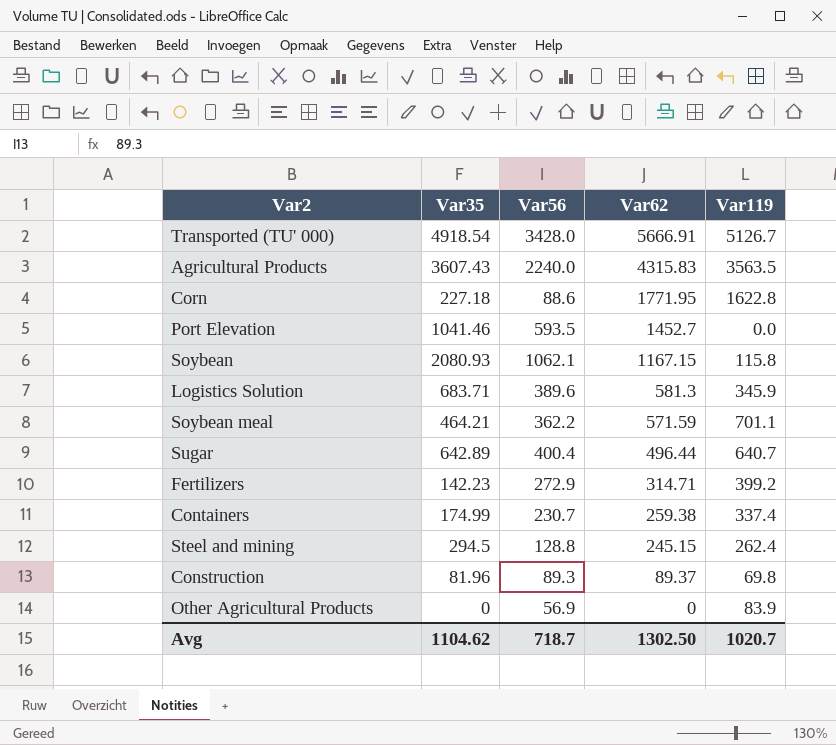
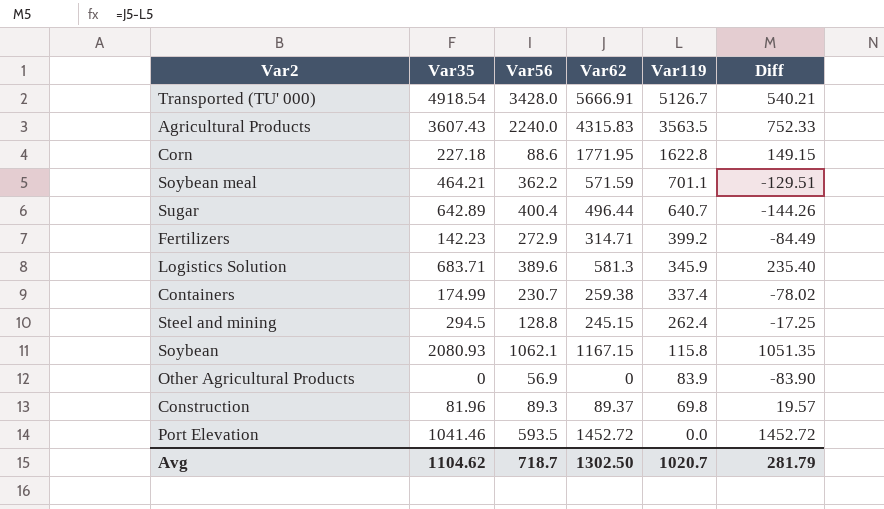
row order: Var62 descending -> Var119 descending
column Diff | formula: none -> [Var62] - [Var119]
Port Elevation | Var62: 1452.7 -> 1452.72

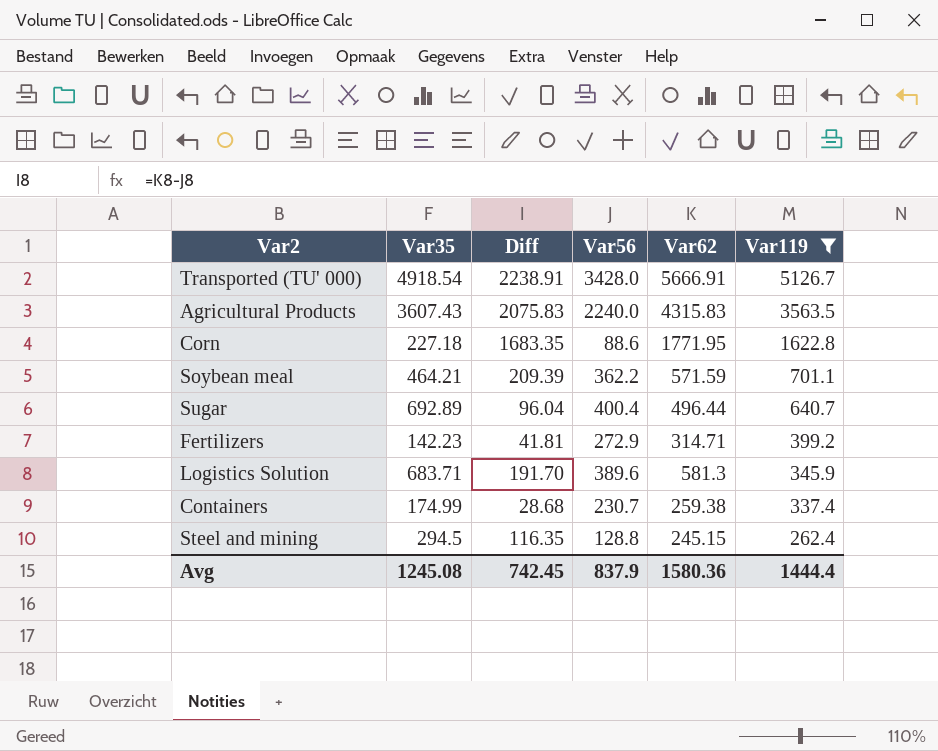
filter: none -> Var119 >= 262.4
column Diff | formula: [Var62] - [Var119] -> [Var62] - [Var56]
column Diff | position: 6 -> 3
Sugar | Var35: 642.89 -> 692.89
Avg | Var35: 1104.62 -> 1245.08
Avg | Diff: 281.79 -> 742.45
Avg | Var56: 718.7 -> 837.9
Avg | Var62: 1302.50 -> 1580.36
Avg | Var119: 1020.7 -> 1444.4

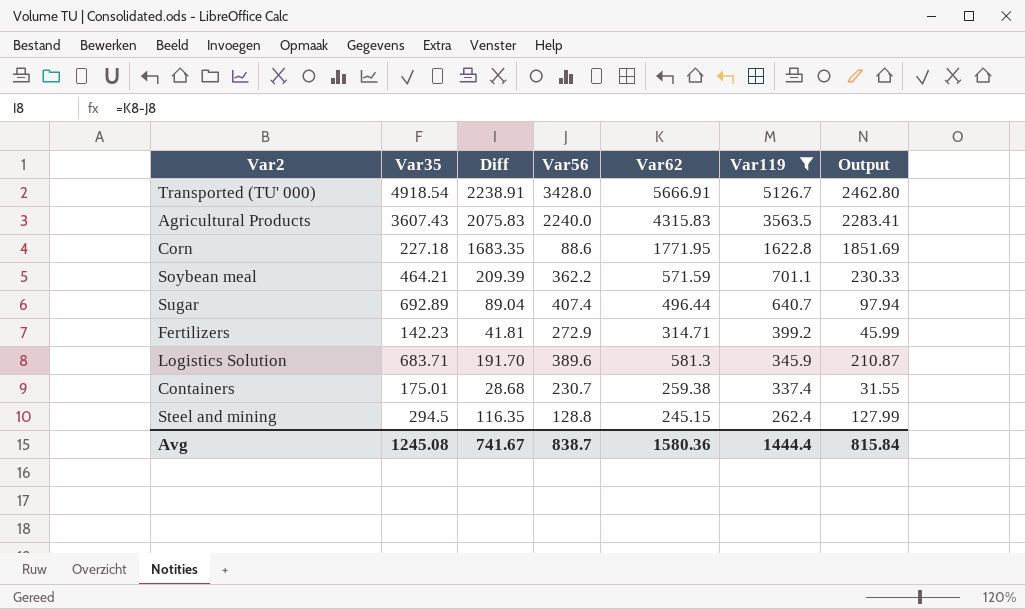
column Output | formula: none -> [Diff] * 1.1
Sugar | Diff: 96.04 -> 89.04
Sugar | Var56: 400.4 -> 407.4
Containers | Var35: 174.99 -> 175.01
Avg | Diff: 742.45 -> 741.67
Avg | Var56: 837.9 -> 838.7

